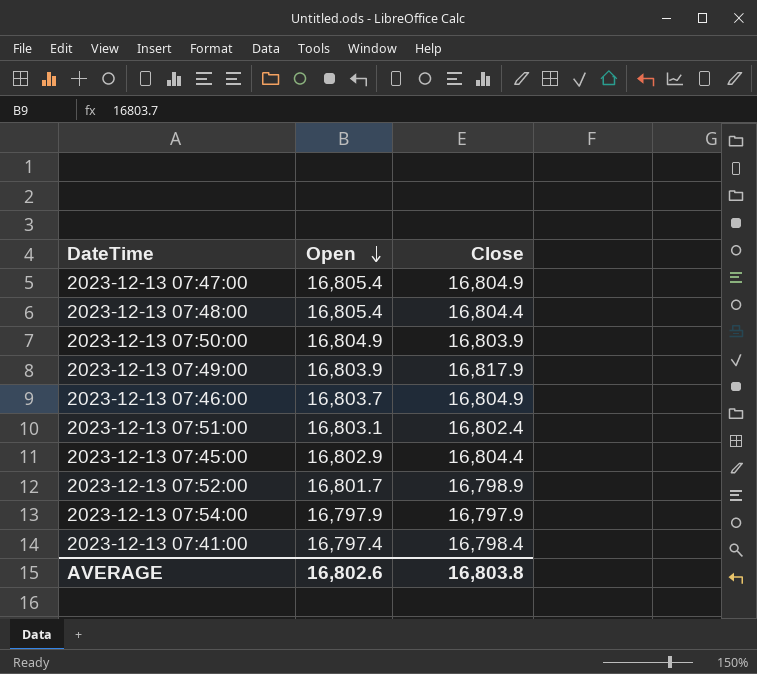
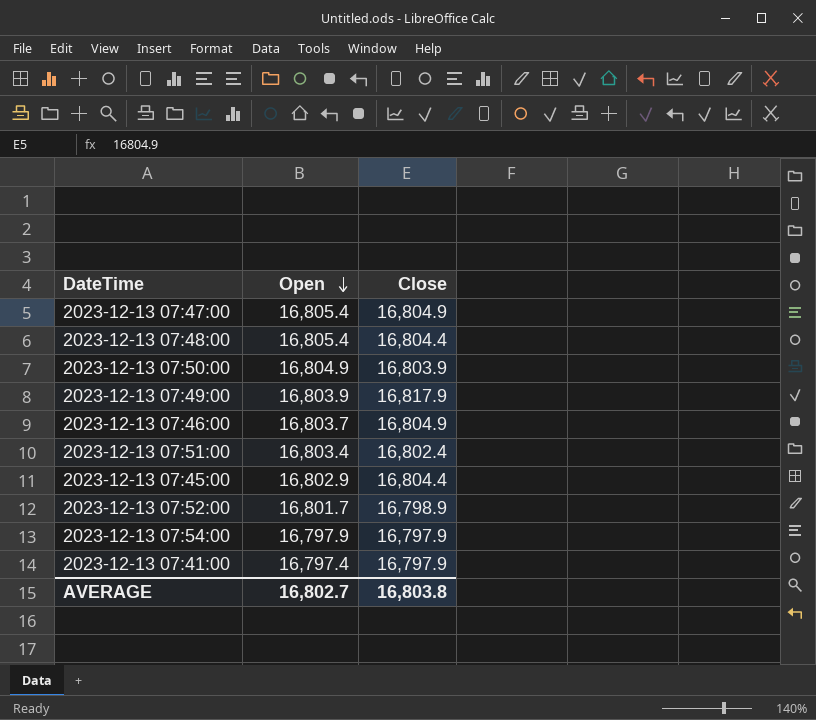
2023-12-13 07:51:00 | Open: 16,803.1 -> 16,803.4
2023-12-13 07:41:00 | Close: 16,798.4 -> 16,797.9
AVERAGE | Open: 16,802.6 -> 16,802.7

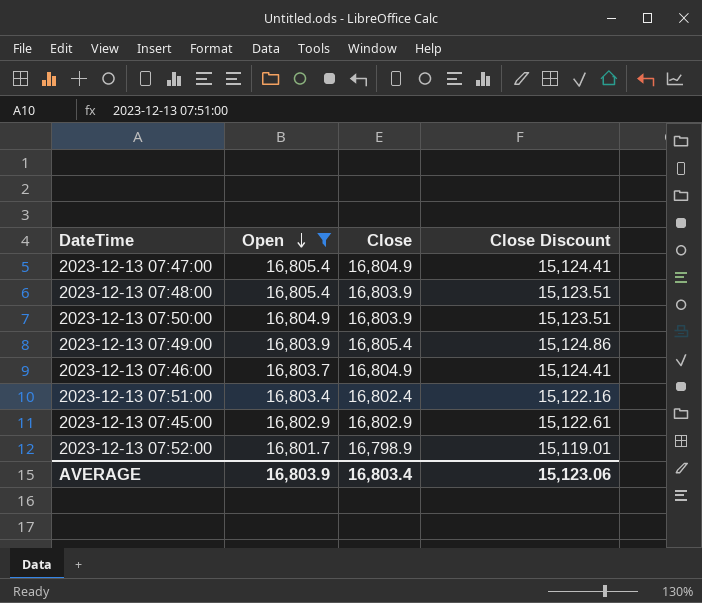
filter: none -> Open >= 16,801.7
column Close Discount | formula: none -> [Close] * 0.9
2023-12-13 07:48:00 | Close: 16,804.4 -> 16,803.9
2023-12-13 07:49:00 | Close: 16,817.9 -> 16,805.4
2023-12-13 07:45:00 | Close: 16,804.4 -> 16,802.9
AVERAGE | Open: 16,802.7 -> 16,803.9
AVERAGE | Close: 16,803.8 -> 16,803.4

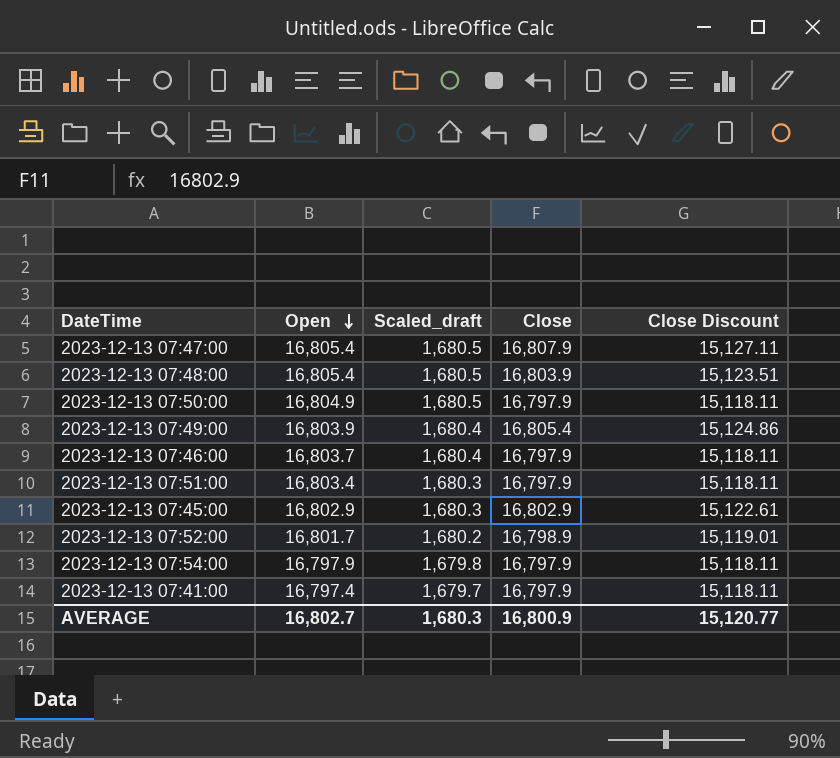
filter: Open >= 16,801.7 -> none
column Scaled_draft | formula: none -> [Open] * 0.1
2023-12-13 07:47:00 | Close: 16,804.9 -> 16,807.9
2023-12-13 07:47:00 | Close Discount: 15,124.41 -> 15,127.11
2023-12-13 07:50:00 | Close: 16,803.9 -> 16,797.9
2023-12-13 07:50:00 | Close Discount: 15,123.51 -> 15,118.11
2023-12-13 07:46:00 | Close: 16,804.9 -> 16,797.9
2023-12-13 07:46:00 | Close Discount: 15,124.41 -> 15,118.11
2023-12-13 07:51:00 | Close: 16,802.4 -> 16,797.9
2023-12-13 07:51:00 | Close Discount: 15,122.16 -> 15,118.11
AVERAGE | Open: 16,803.9 -> 16,802.7
AVERAGE | Close: 16,803.4 -> 16,800.9
AVERAGE | Close Discount: 15,123.06 -> 15,120.77

